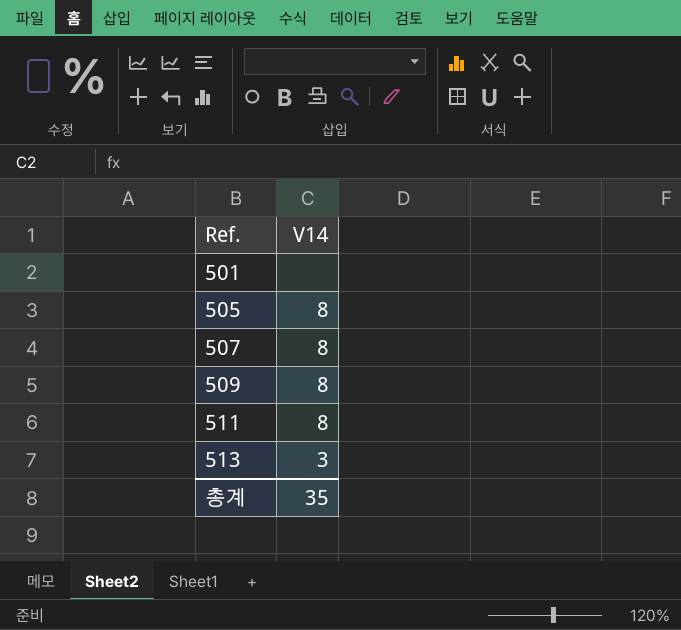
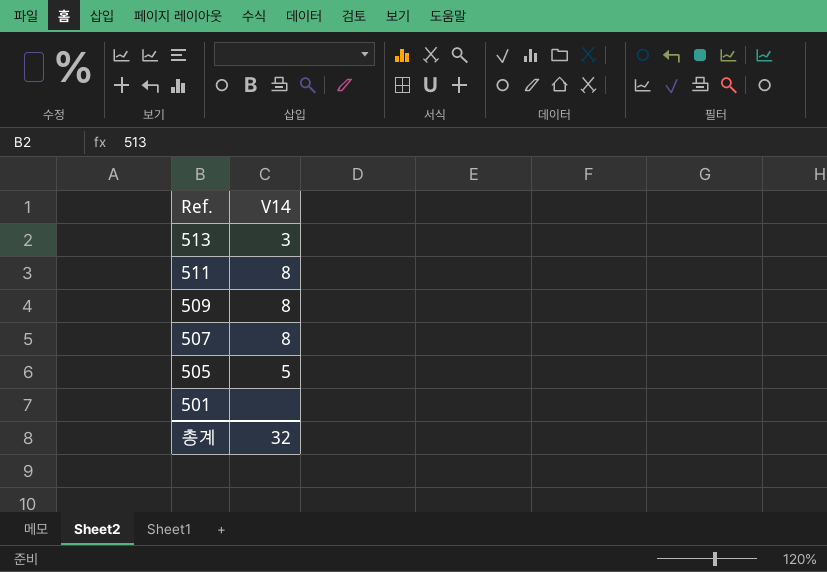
row order: Ref. ascending -> Ref. descending
505 | V14: 8 -> 5
총계 | V14: 35 -> 32

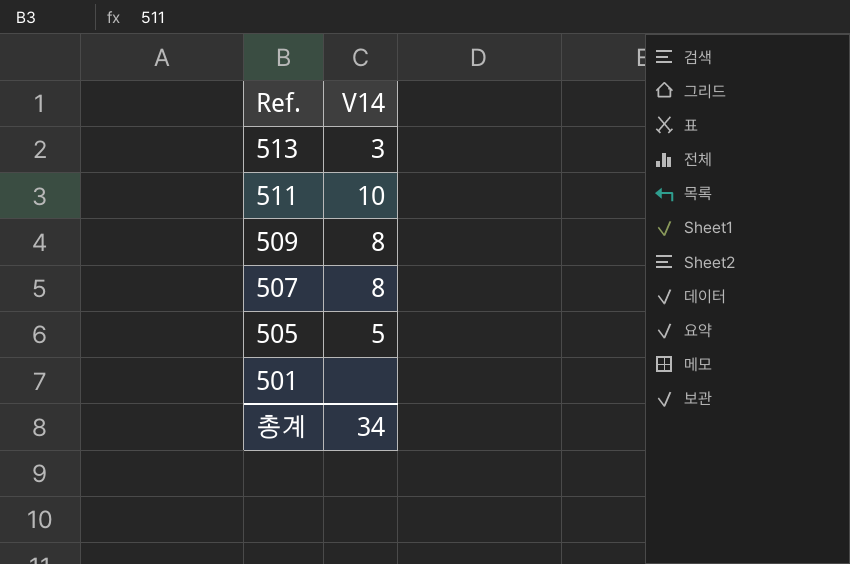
511 | V14: 8 -> 10
총계 | V14: 32 -> 34

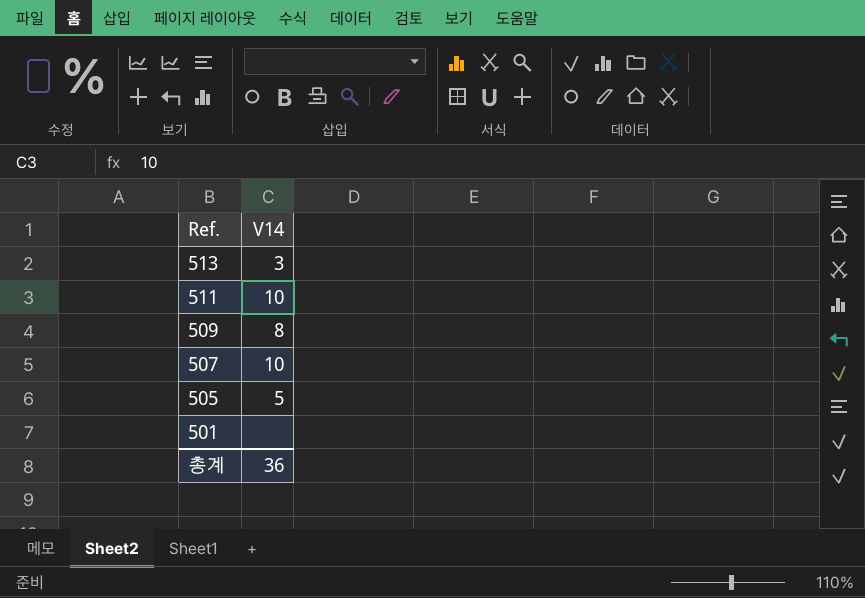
507 | V14: 8 -> 10
총계 | V14: 34 -> 36

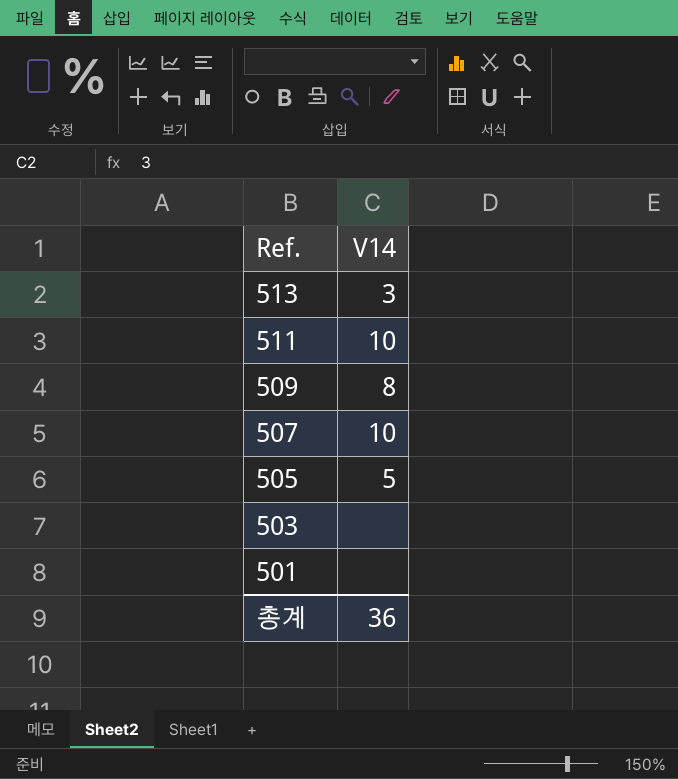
row 503: none -> none

